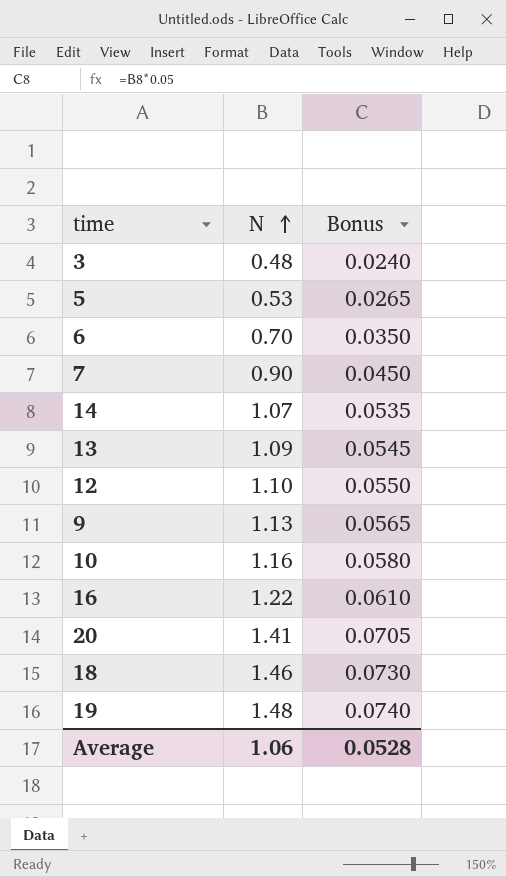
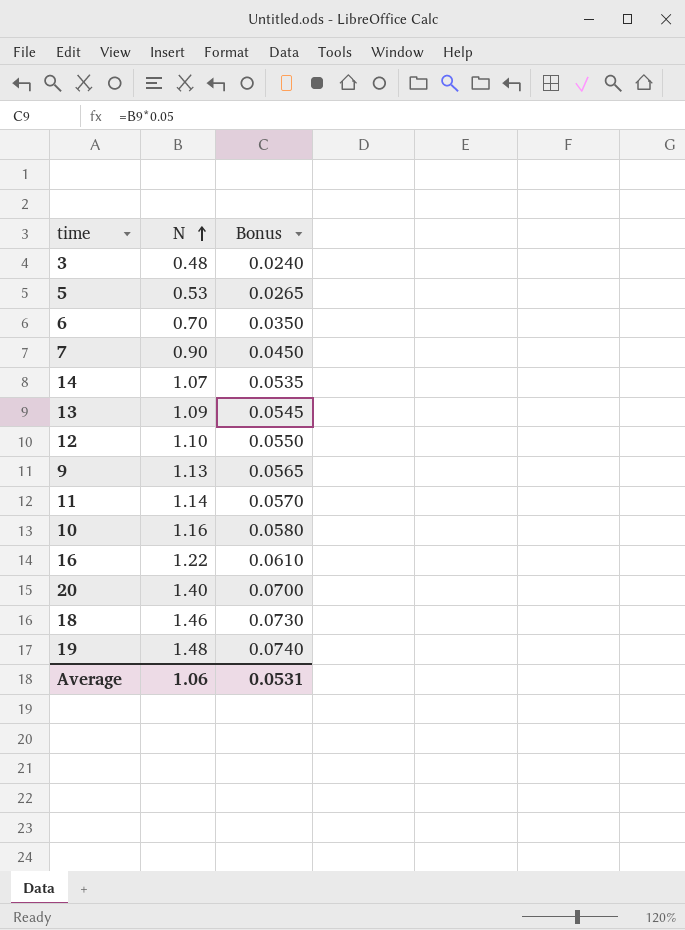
row 11: none -> 1.14 | 0.0570
20 | N: 1.41 -> 1.40
20 | Bonus: 0.0705 -> 0.0700
Average | Bonus: 0.0528 -> 0.0531

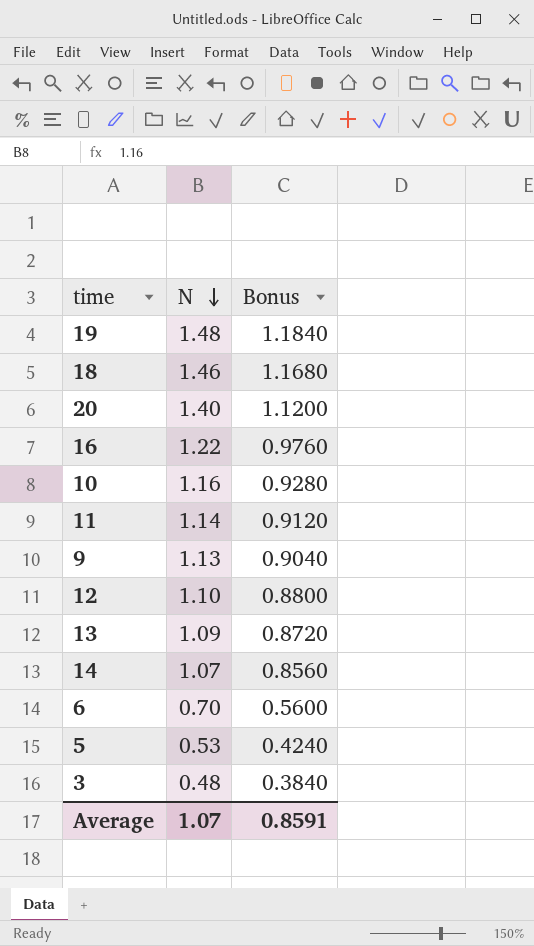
row order: N ascending -> N descending
column Bonus | formula: [N] * 0.05 -> [N] * 0.8
row 7: 0.90 | 0.0450 -> none
Average | N: 1.06 -> 1.07
Average | Bonus: 0.0531 -> 0.8591

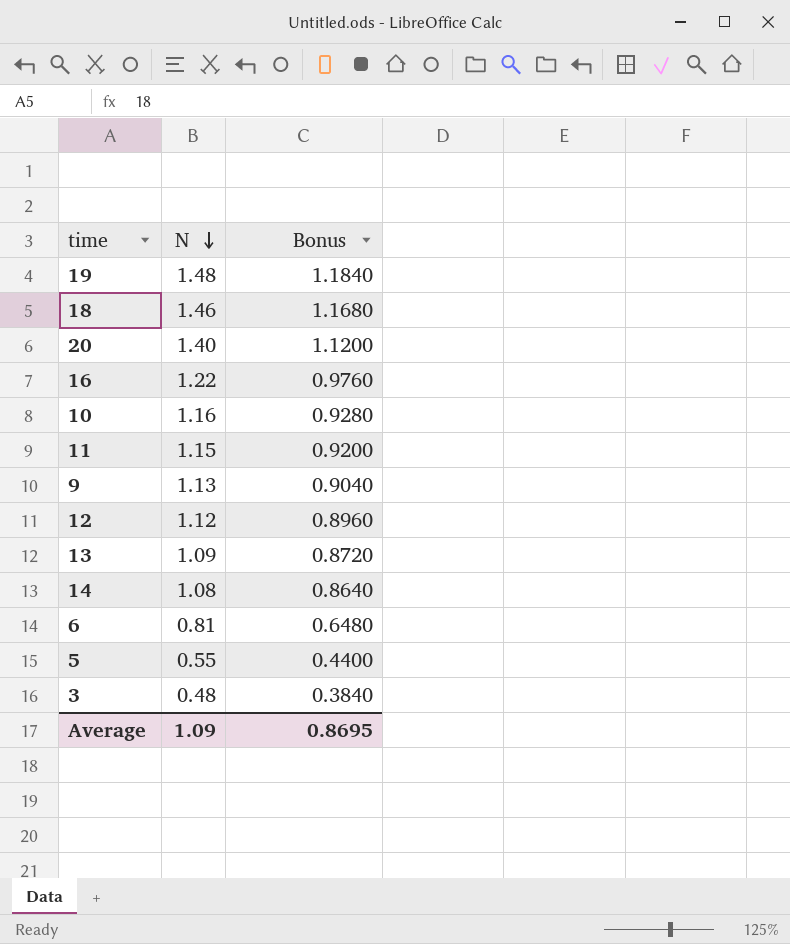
11 | N: 1.14 -> 1.15
11 | Bonus: 0.9120 -> 0.9200
12 | N: 1.10 -> 1.12
12 | Bonus: 0.8800 -> 0.8960
14 | N: 1.07 -> 1.08
14 | Bonus: 0.8560 -> 0.8640
6 | N: 0.70 -> 0.81
6 | Bonus: 0.5600 -> 0.6480
5 | N: 0.53 -> 0.55
5 | Bonus: 0.4240 -> 0.4400
Average | N: 1.07 -> 1.09
Average | Bonus: 0.8591 -> 0.8695

